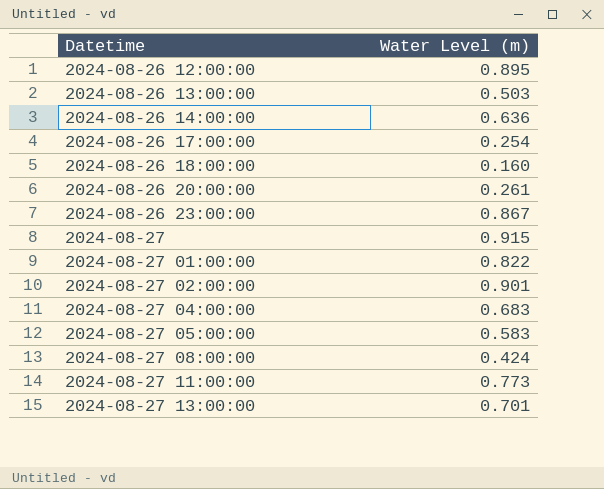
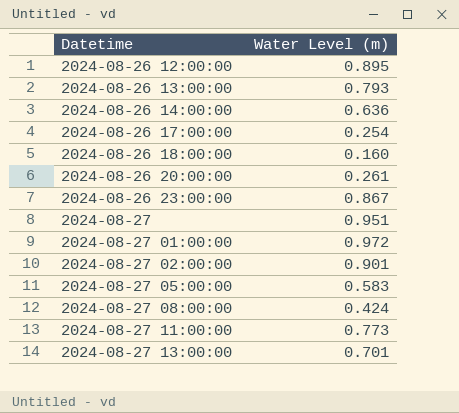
row 2024-08-27 04:00:00: 0.683 -> none
2024-08-26 13:00:00 | Water Level (m): 0.503 -> 0.793
2024-08-27 | Water Level (m): 0.915 -> 0.951
2024-08-27 01:00:00 | Water Level (m): 0.822 -> 0.972

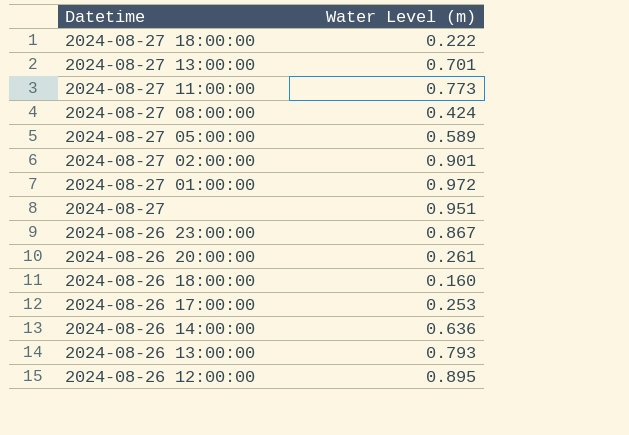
row order: Datetime ascending -> Datetime descending
row 2024-08-27 18:00:00: none -> 0.222
2024-08-27 05:00:00 | Water Level (m): 0.583 -> 0.589
2024-08-26 17:00:00 | Water Level (m): 0.254 -> 0.253

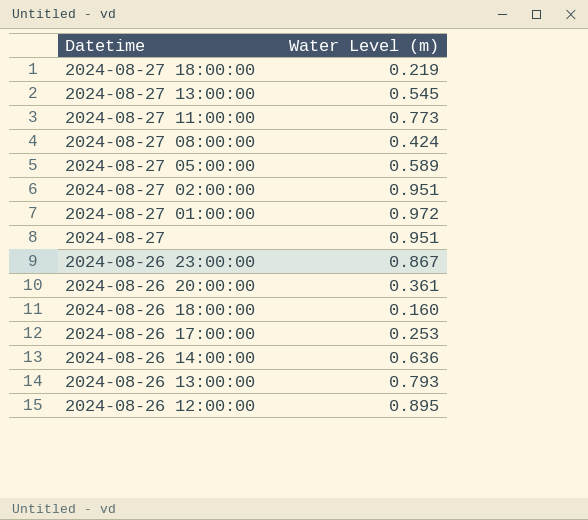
2024-08-27 18:00:00 | Water Level (m): 0.222 -> 0.219
2024-08-27 13:00:00 | Water Level (m): 0.701 -> 0.545
2024-08-27 02:00:00 | Water Level (m): 0.901 -> 0.951
2024-08-26 20:00:00 | Water Level (m): 0.261 -> 0.361

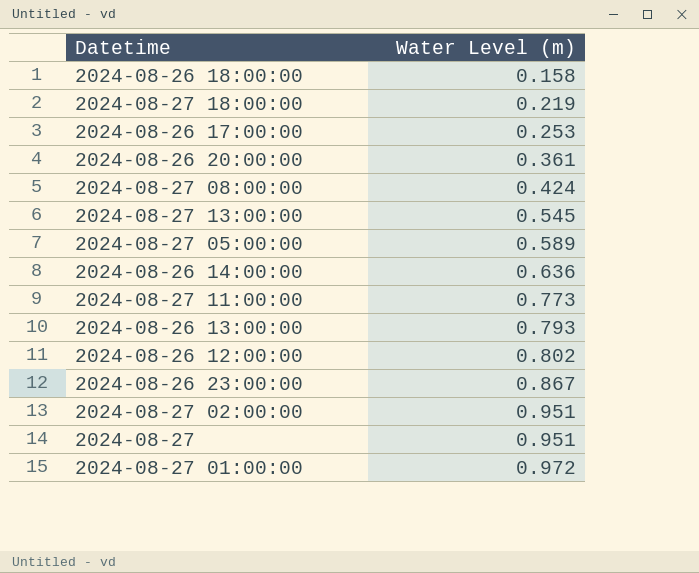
row order: Datetime descending -> Water Level (m) ascending
2024-08-26 18:00:00 | Water Level (m): 0.160 -> 0.158
2024-08-26 12:00:00 | Water Level (m): 0.895 -> 0.802

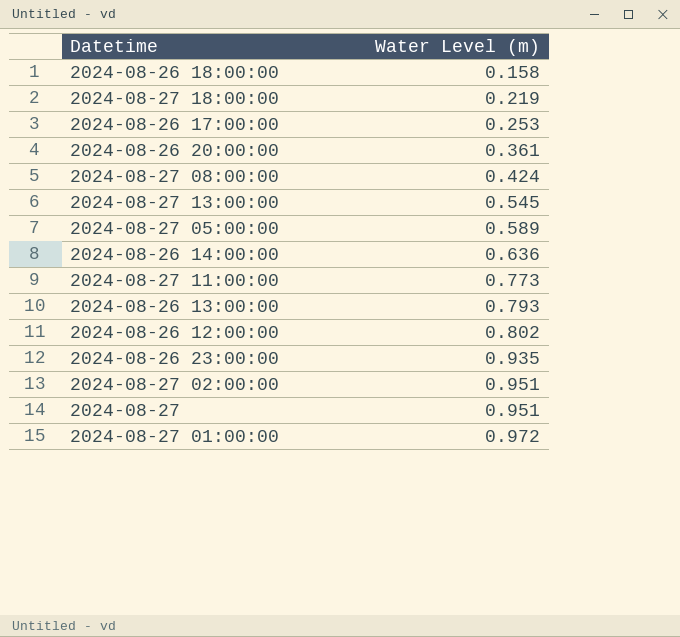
2024-08-26 23:00:00 | Water Level (m): 0.867 -> 0.935

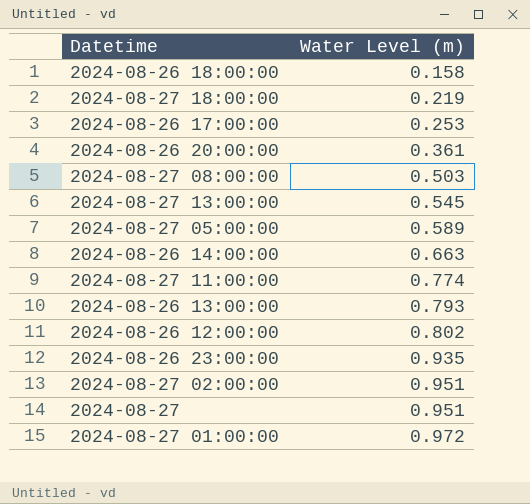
2024-08-27 08:00:00 | Water Level (m): 0.424 -> 0.503
2024-08-26 14:00:00 | Water Level (m): 0.636 -> 0.663
2024-08-27 11:00:00 | Water Level (m): 0.773 -> 0.774

